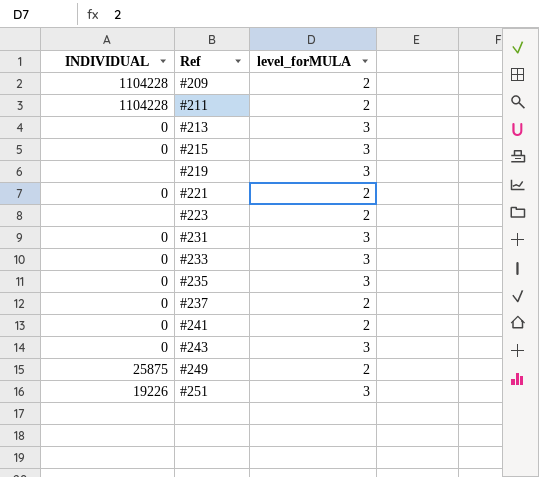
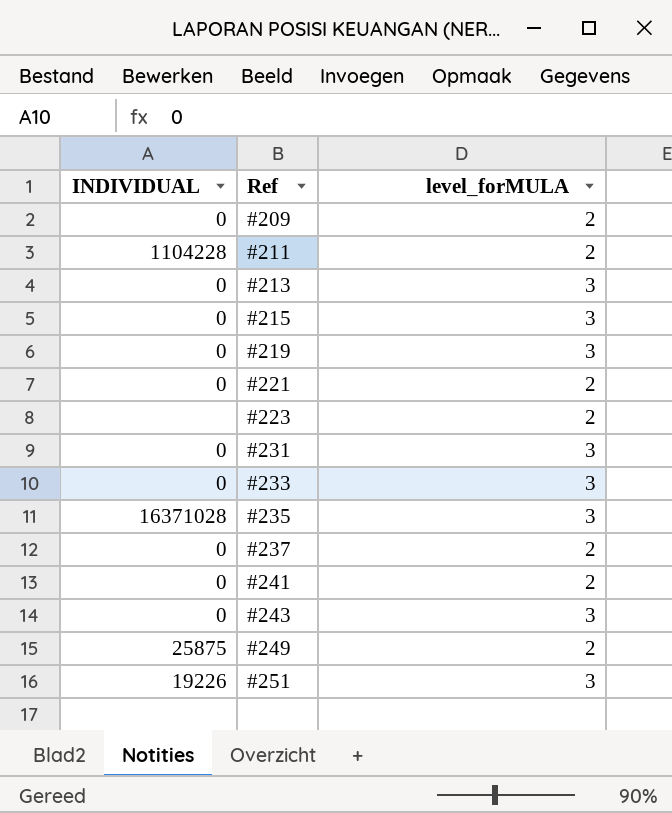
#209 | INDIVIDUAL: 1104228 -> 0
#219 | INDIVIDUAL: none -> 0
#235 | INDIVIDUAL: 0 -> 16371028

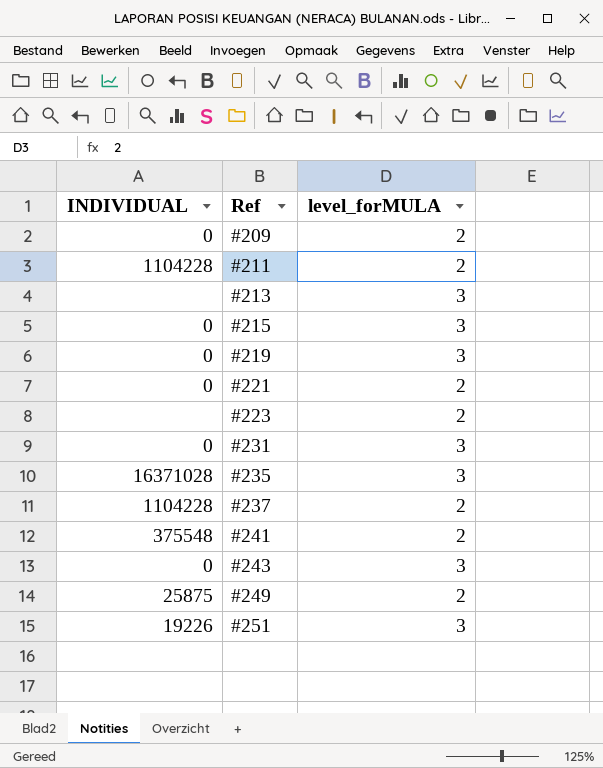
row #233: 0 | 3 -> none
#213 | INDIVIDUAL: 0 -> none
#237 | INDIVIDUAL: 0 -> 1104228
#241 | INDIVIDUAL: 0 -> 375548

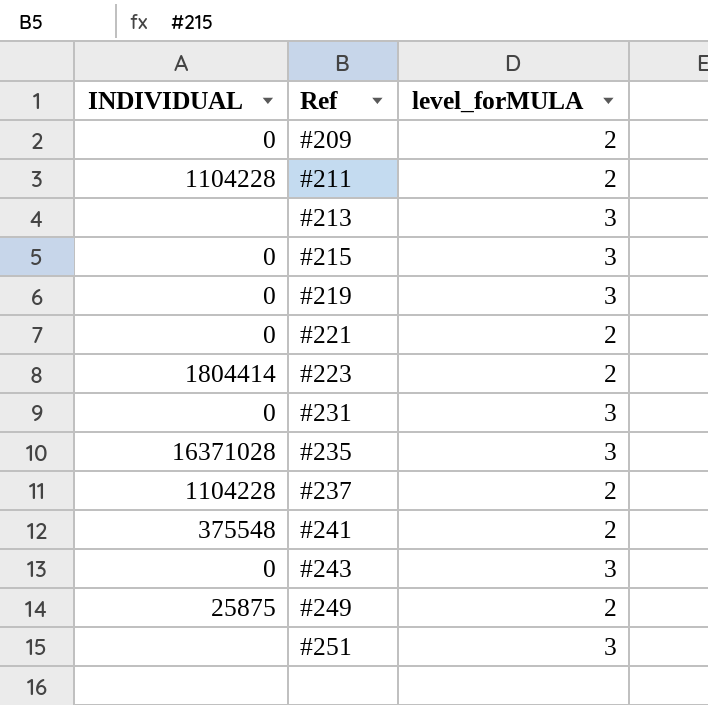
#223 | INDIVIDUAL: none -> 1804414
#251 | INDIVIDUAL: 19226 -> none

